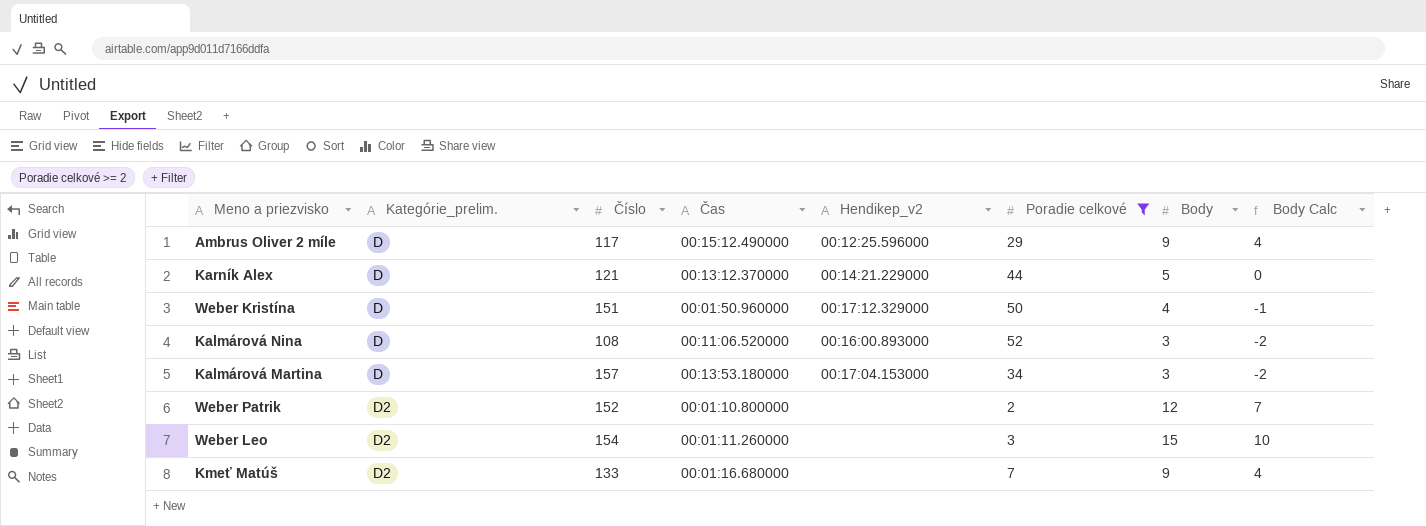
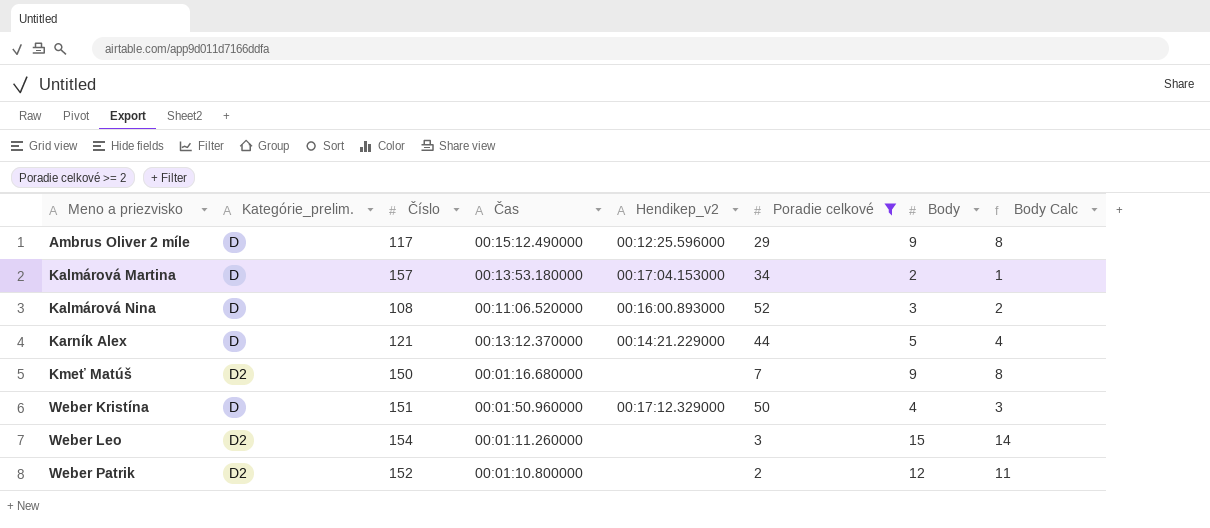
row order: Kategórie_prelim. ascending -> Meno a priezvisko ascending
column Body Calc | formula: [Body] - 5 -> [Body] - 1
Kalmárová Martina | Body: 3 -> 2
Kmeť Matúš | Číslo: 133 -> 150

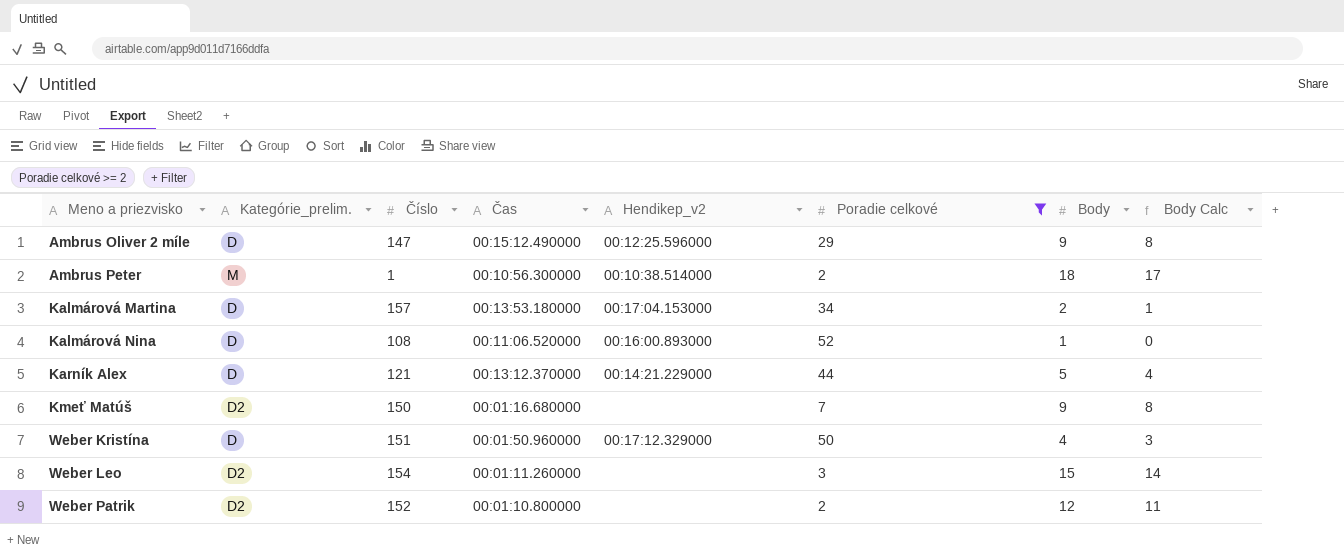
Ambrus Oliver 2 míle | Číslo: 117 -> 147
row Ambrus Peter: none -> M | 1 | 00:10:56.300000 | 00:10:38.514000 | 2 | 18 | 17
Kalmárová Nina | Body: 3 -> 1
Kalmárová Nina | Body Calc: 2 -> 0

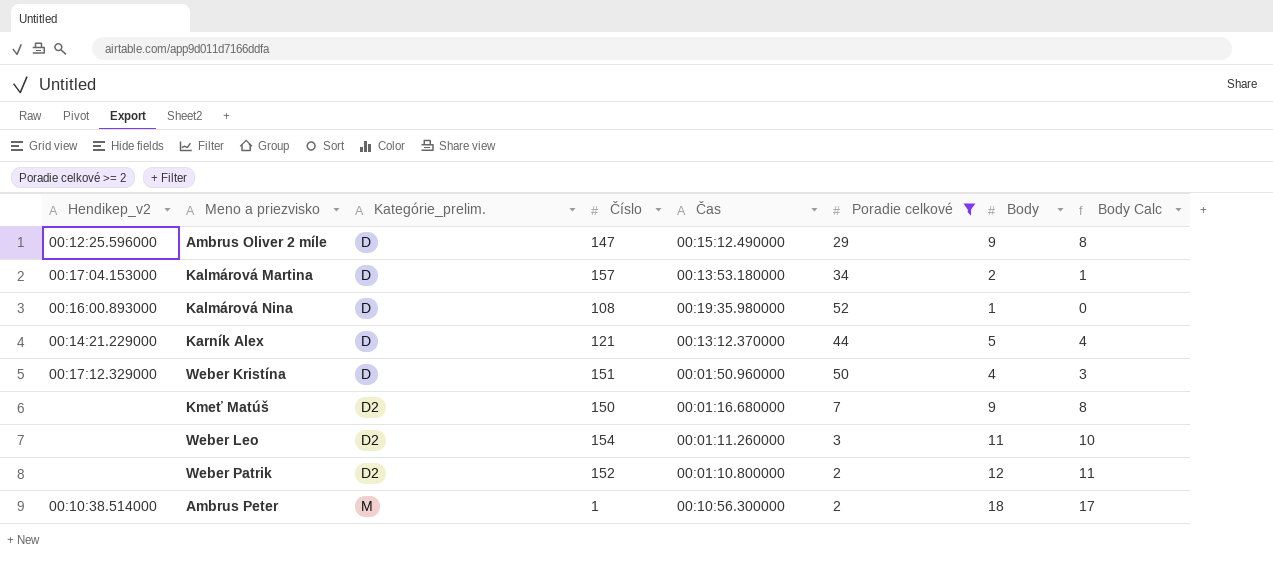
row order: Meno a priezvisko ascending -> Kategórie_prelim. ascending
column Hendikep_v2 | position: 5 -> 1
Kalmárová Nina | Čas: 00:11:06.520000 -> 00:19:35.980000
Weber Leo | Body: 15 -> 11
Weber Leo | Body Calc: 14 -> 10

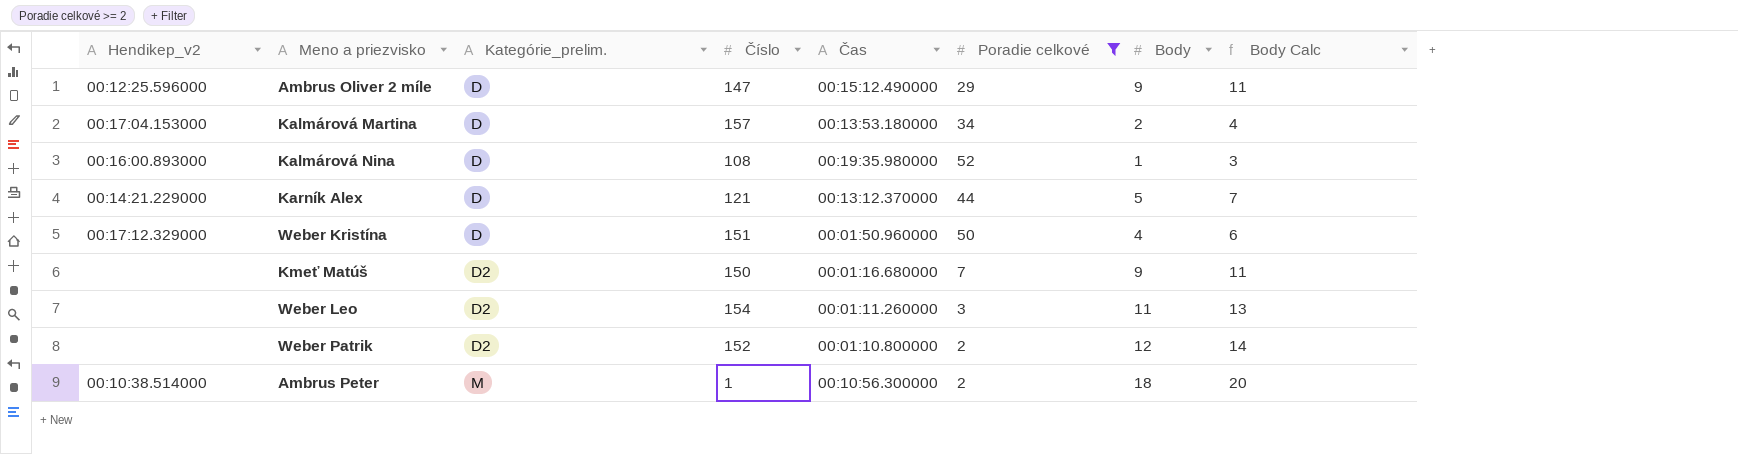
column Body Calc | formula: [Body] - 1 -> [Body] + 2

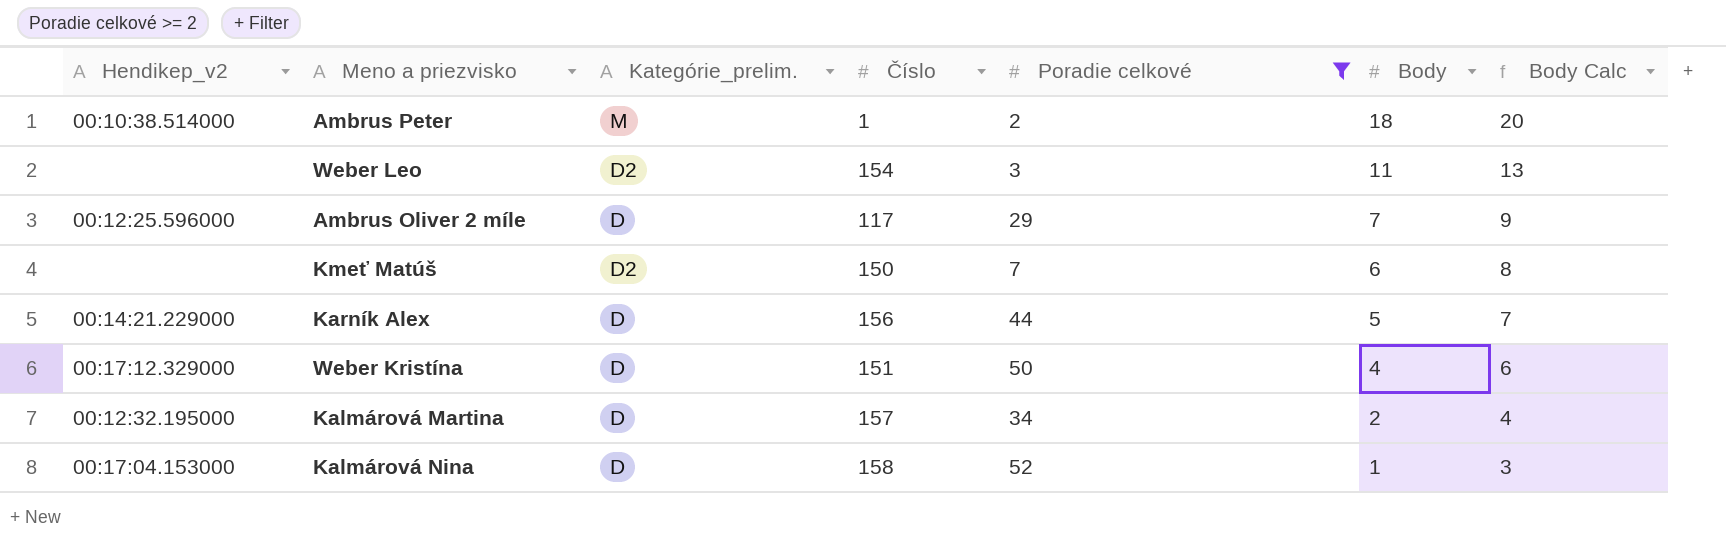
row order: Kategórie_prelim. ascending -> Body descending
column Čas | position: 5 -> none
row Weber Patrik: none | D2 | 152 | 00:01:10.800000 | 2 | 12 | 14 -> none
Ambrus Oliver 2 míle | Číslo: 147 -> 117
Ambrus Oliver 2 míle | Body: 9 -> 7
Ambrus Oliver 2 míle | Body Calc: 11 -> 9
Kmeť Matúš | Body: 9 -> 6
Kmeť Matúš | Body Calc: 11 -> 8
Karník Alex | Číslo: 121 -> 156
Kalmárová Martina | Hendikep_v2: 00:17:04.153000 -> 00:12:32.195000
Kalmárová Nina | Hendikep_v2: 00:16:00.893000 -> 00:17:04.153000
Kalmárová Nina | Číslo: 108 -> 158

